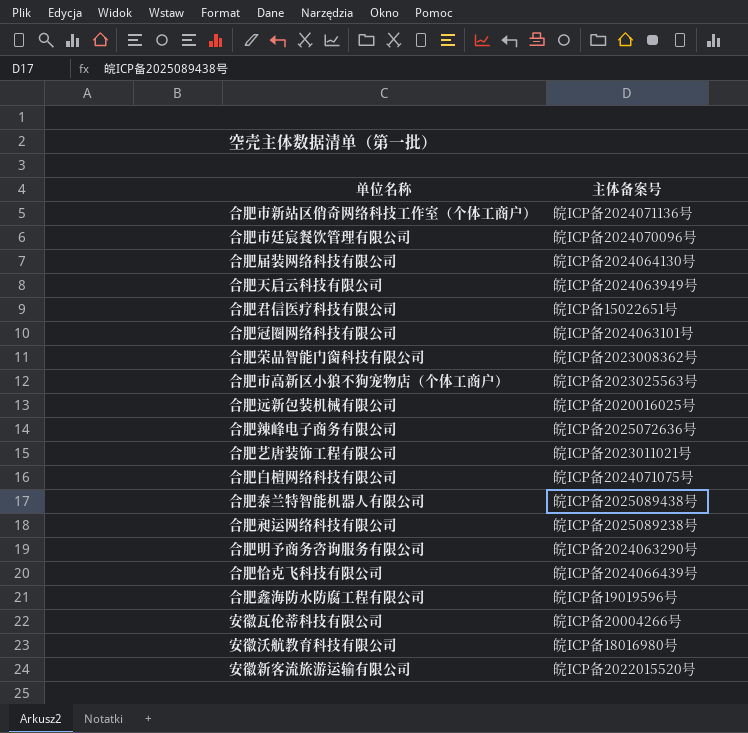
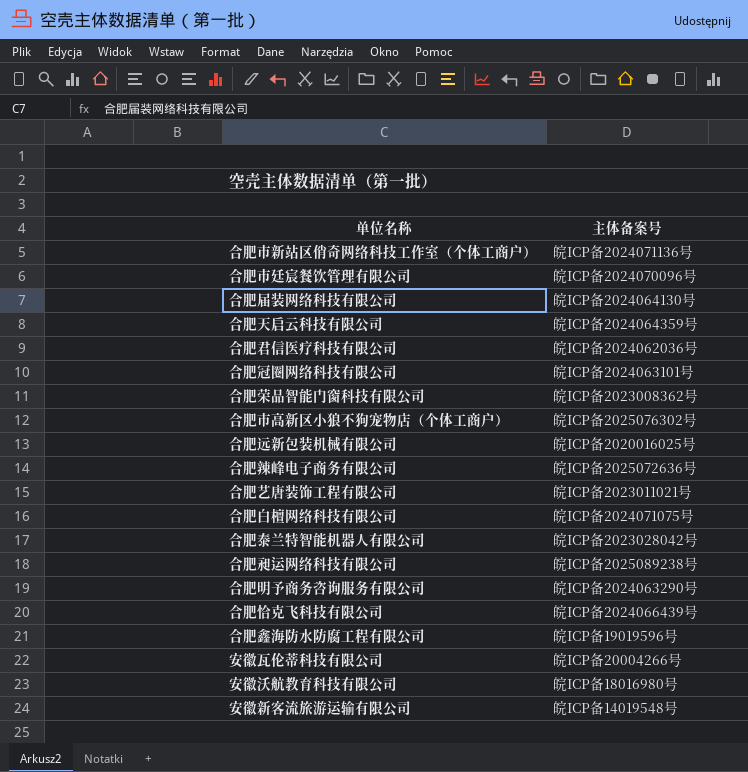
合肥天启云科技有限公司 | 主体备案号: 皖ICP备2024063949号 -> 皖ICP备2024064359号
合肥君信医疗科技有限公司 | 主体备案号: 皖ICP备15022651号 -> 皖ICP备2024062036号
合肥市高新区小狼不狗宠物店（个体工商户） | 主体备案号: 皖ICP备2023025563号 -> 皖ICP备2025076302号
合肥泰兰特智能机器人有限公司 | 主体备案号: 皖ICP备2025089438号 -> 皖ICP备2023028042号
安徽新客流旅游运输有限公司 | 主体备案号: 皖ICP备2022015520号 -> 皖ICP备14019548号

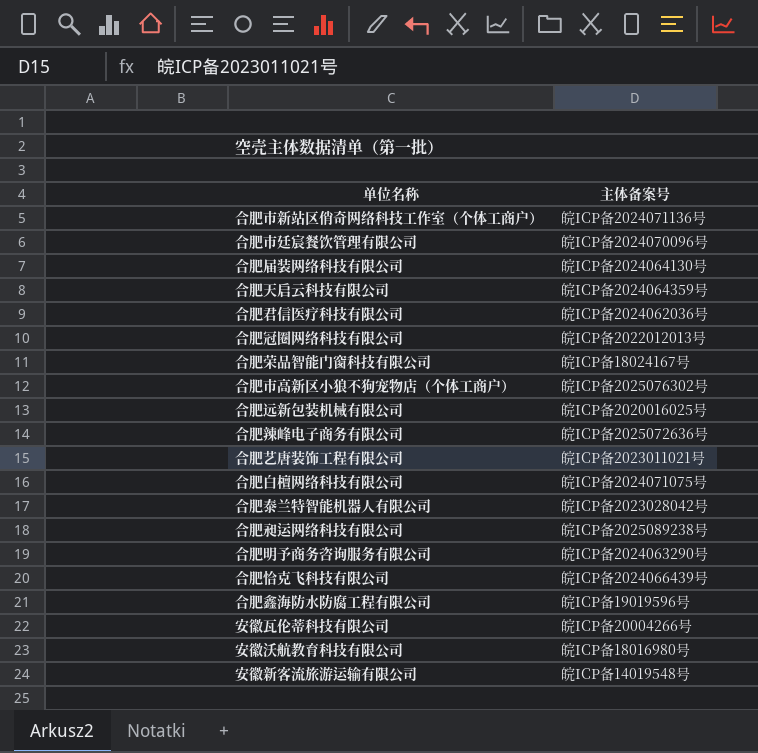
合肥冠圈网络科技有限公司 | 主体备案号: 皖ICP备2024063101号 -> 皖ICP备2022012013号
合肥荣品智能门窗科技有限公司 | 主体备案号: 皖ICP备2023008362号 -> 皖ICP备18024167号

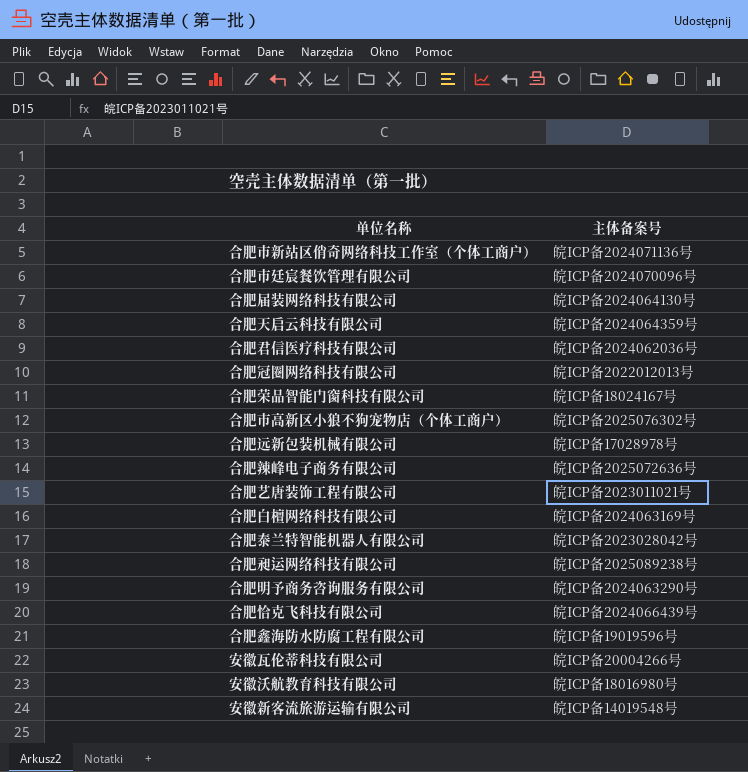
合肥远新包装机械有限公司 | 主体备案号: 皖ICP备2020016025号 -> 皖ICP备17028978号
合肥白檀网络科技有限公司 | 主体备案号: 皖ICP备2024071075号 -> 皖ICP备2024063169号

